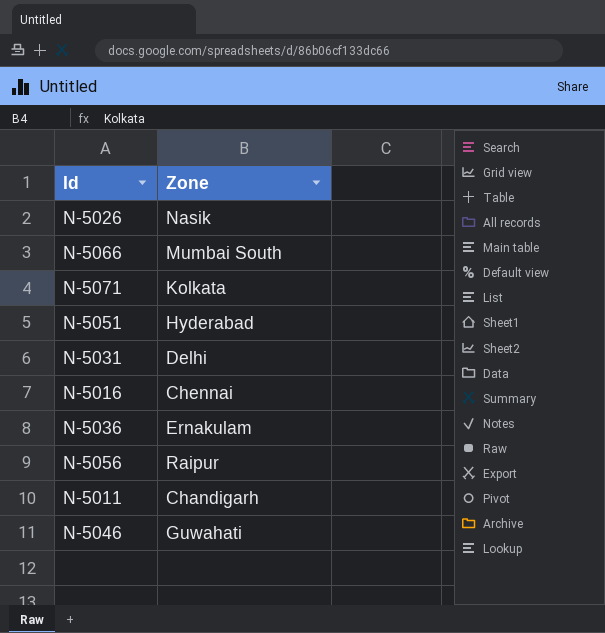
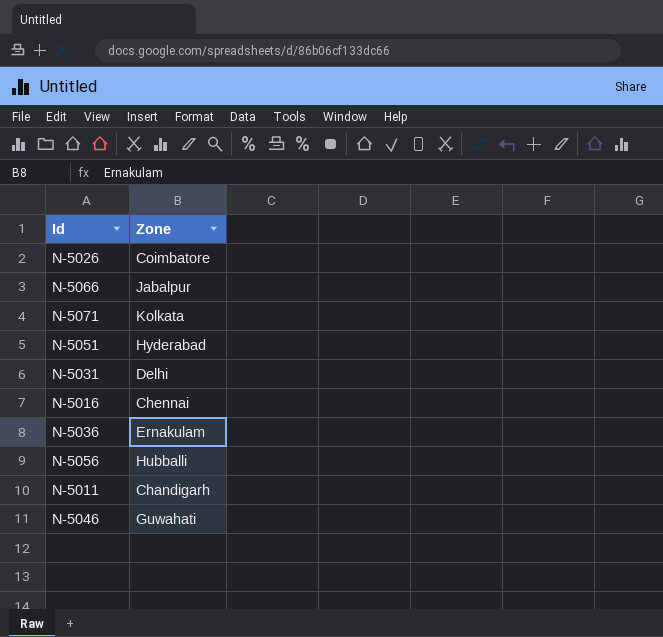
N-5026 | Zone: Nasik -> Coimbatore
N-5066 | Zone: Mumbai South -> Jabalpur
N-5056 | Zone: Raipur -> Hubballi

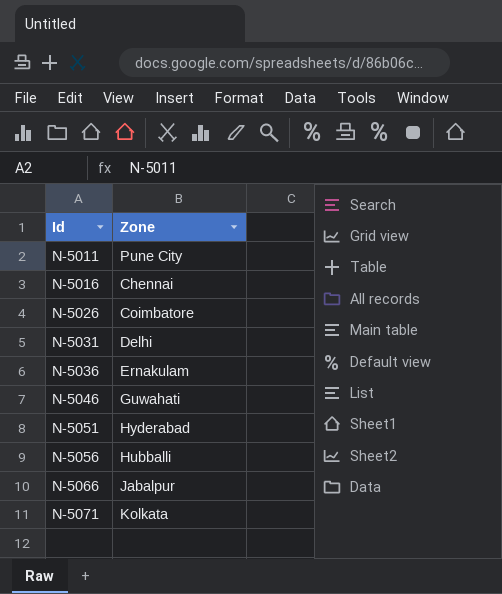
row order: none -> Id ascending
N-5011 | Zone: Chandigarh -> Pune City

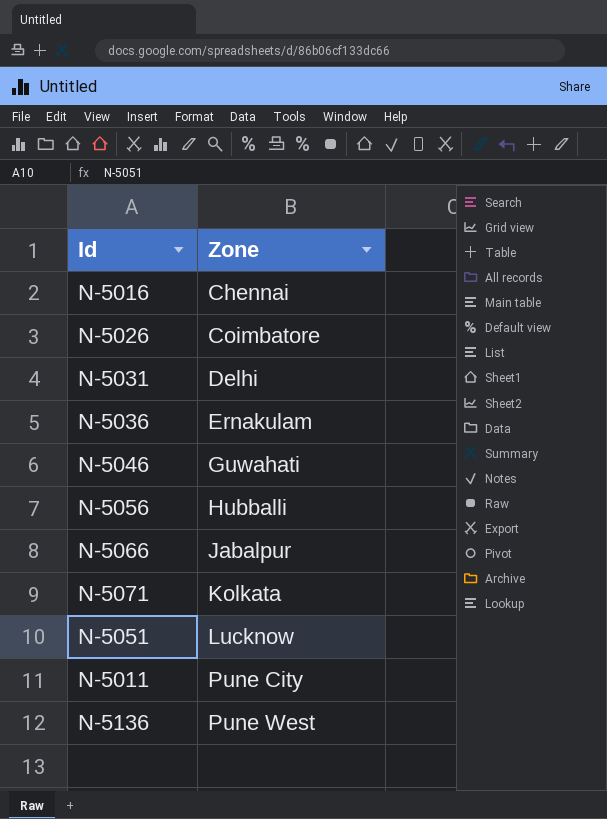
row order: Id ascending -> Zone ascending
N-5051 | Zone: Hyderabad -> Lucknow
row N-5136: none -> Pune West

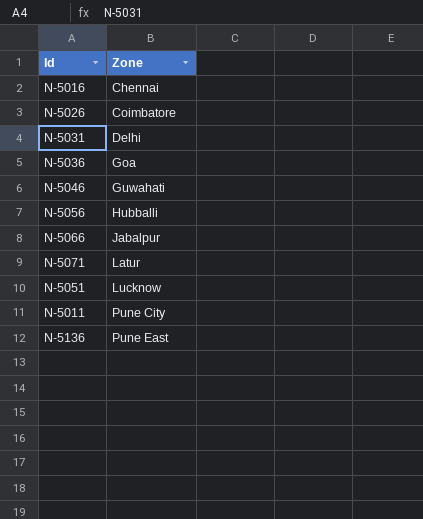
N-5036 | Zone: Ernakulam -> Goa
N-5071 | Zone: Kolkata -> Latur
N-5136 | Zone: Pune West -> Pune East

